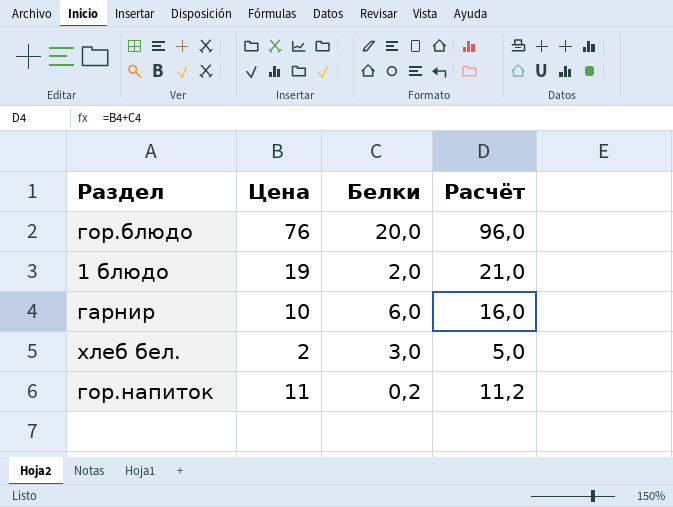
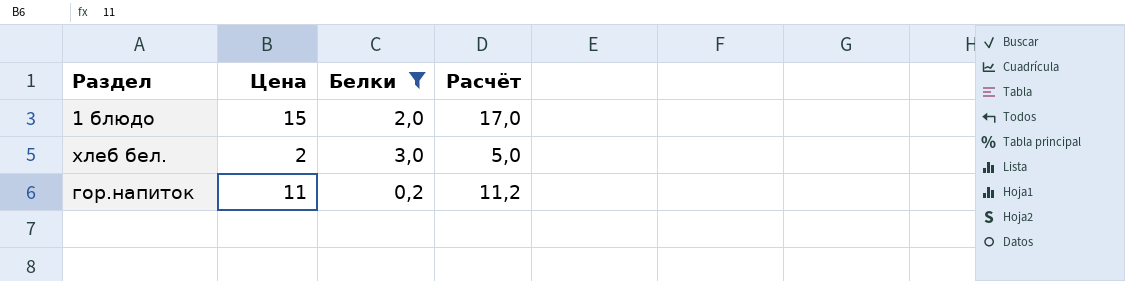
filter: none -> Белки <= 3,0
1 блюдо | Цена: 19 -> 15
1 блюдо | Расчёт: 21,0 -> 17,0

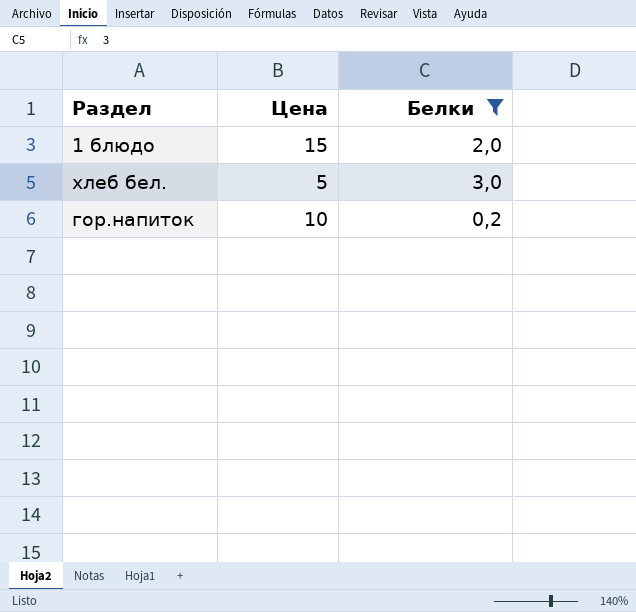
column Расчёт | formula: [Цена] + [Белки] -> none
хлеб бел. | Цена: 2 -> 5
гор.напиток | Цена: 11 -> 10

